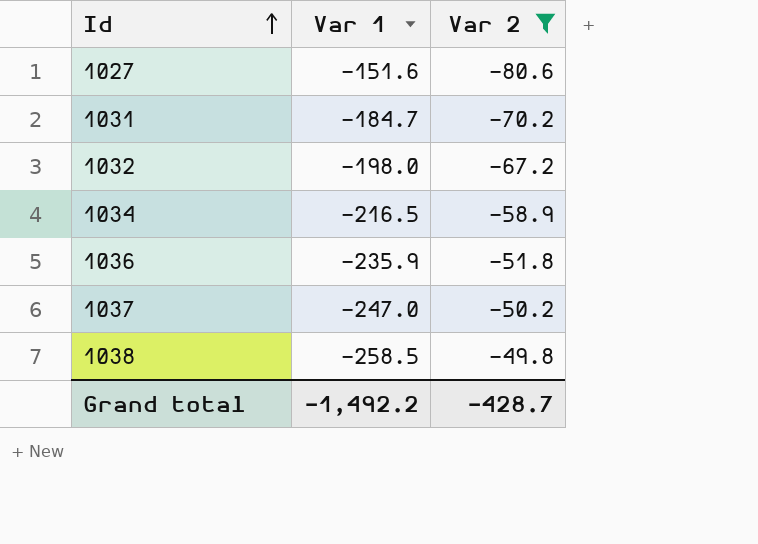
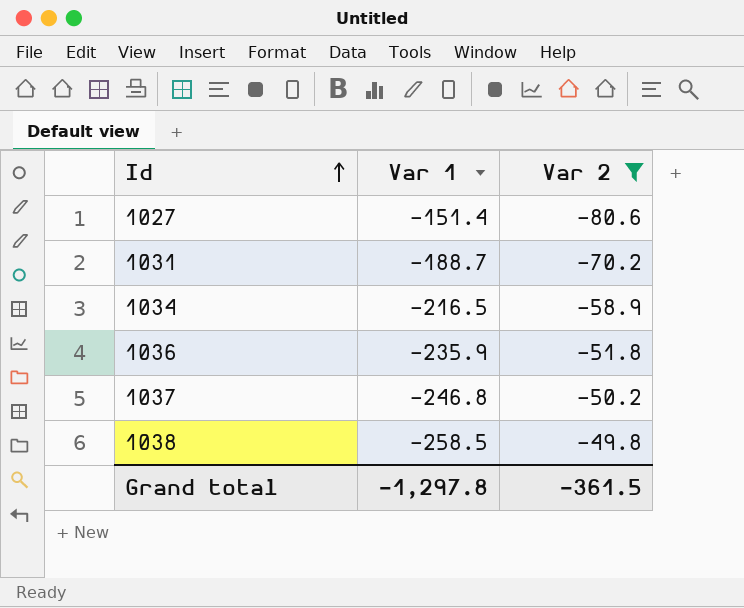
row 1032: -198.0 | -67.2 -> none
1027 | Var 1: -151.6 -> -151.4
1031 | Var 1: -184.7 -> -188.7
1037 | Var 1: -247.0 -> -246.8
Grand total | Var 1: -1,492.2 -> -1,297.8
Grand total | Var 2: -428.7 -> -361.5

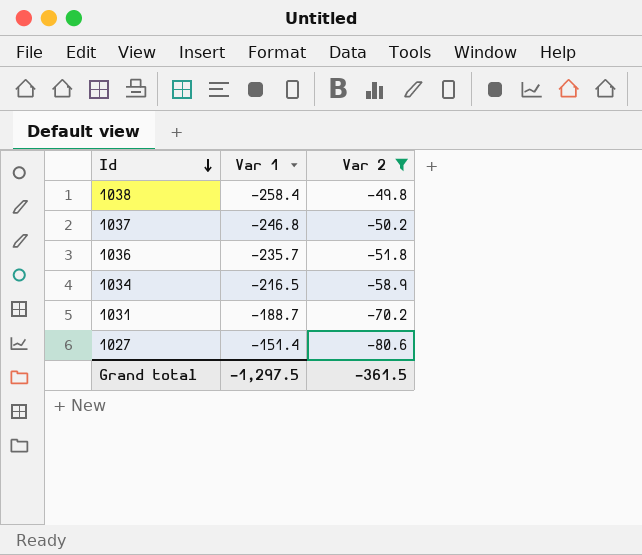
row order: Id ascending -> Id descending
1038 | Var 1: -258.5 -> -258.4
1036 | Var 1: -235.9 -> -235.7
Grand total | Var 1: -1,297.8 -> -1,297.5

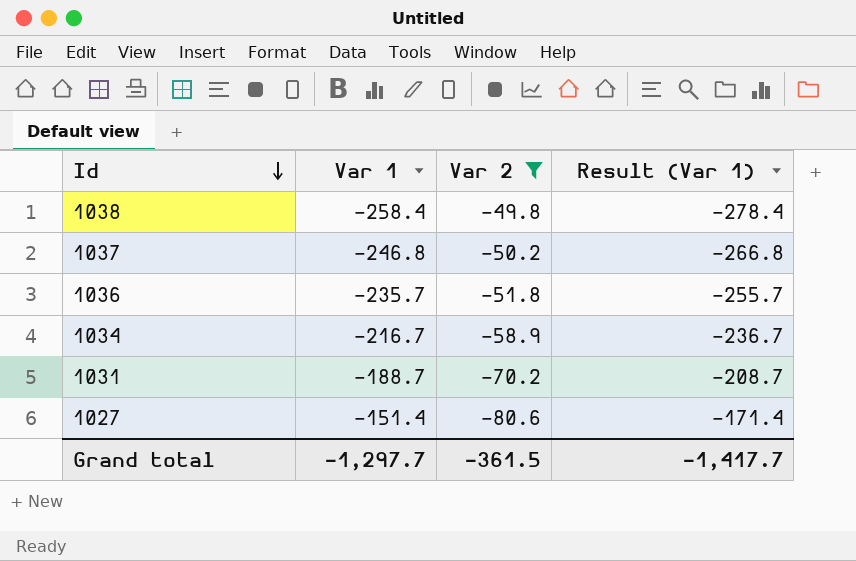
column Result (Var 1) | formula: none -> [Var 1] - 20
1034 | Var 1: -216.5 -> -216.7
Grand total | Var 1: -1,297.5 -> -1,297.7

